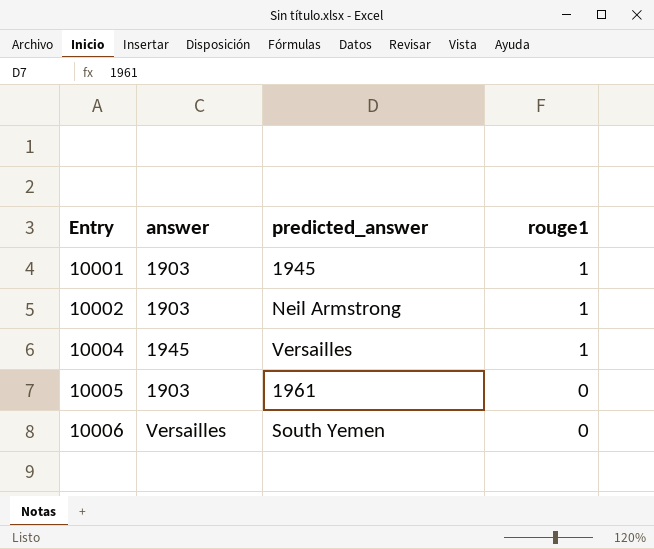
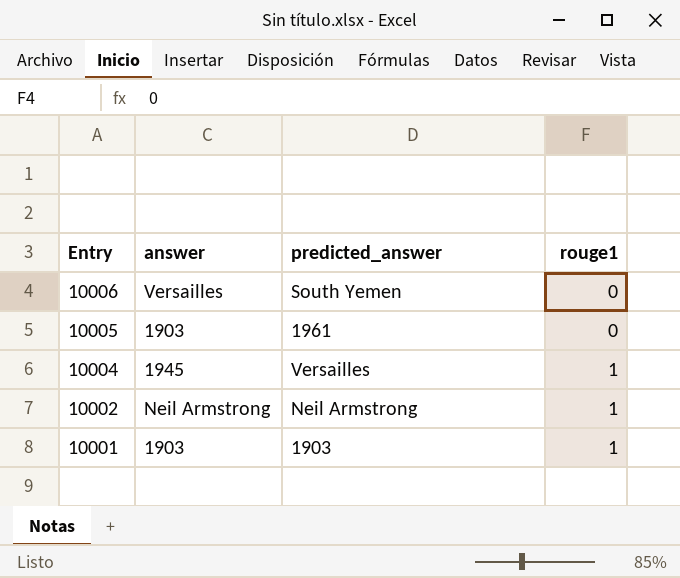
row order: Entry ascending -> Entry descending
10002 | answer: 1903 -> Neil Armstrong
10001 | predicted_answer: 1945 -> 1903

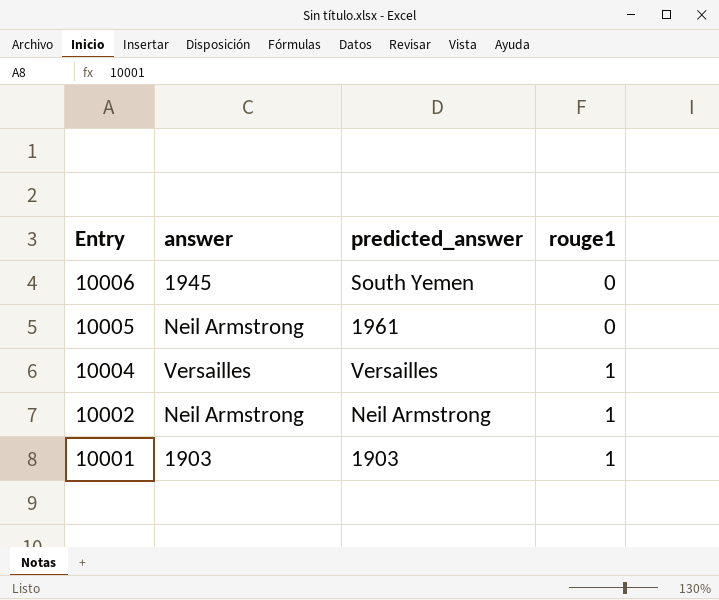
10006 | answer: Versailles -> 1945
10005 | answer: 1903 -> Neil Armstrong
10004 | answer: 1945 -> Versailles

